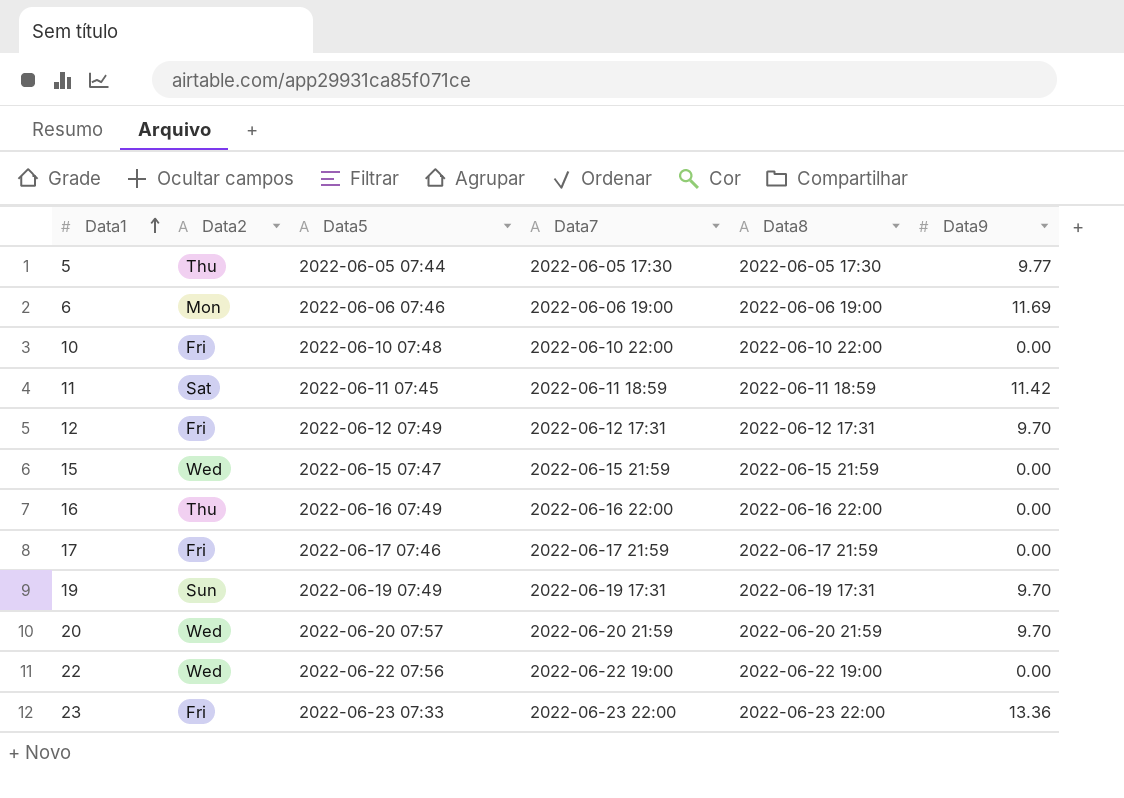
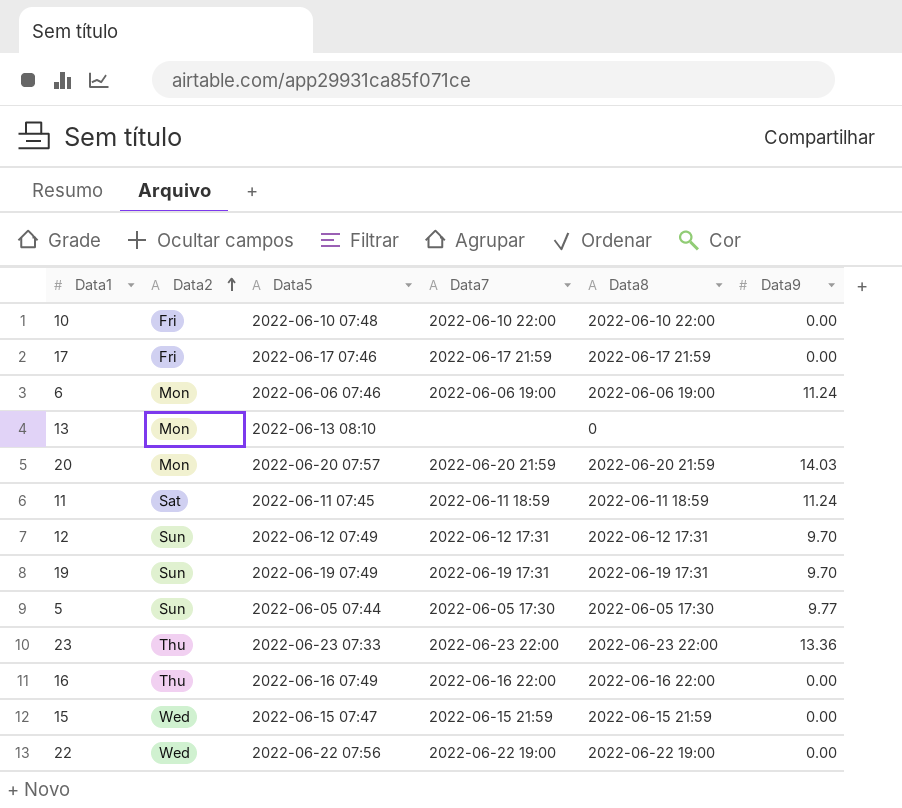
row order: Data1 ascending -> Data2 ascending
6 | Data9: 11.69 -> 11.24
row 13: none -> Mon | 2022-06-13 08:10 | none | 0 | none
20 | Data2: Wed -> Mon
20 | Data9: 9.70 -> 14.03
11 | Data9: 11.42 -> 11.24
12 | Data2: Fri -> Sun
5 | Data2: Thu -> Sun
23 | Data2: Fri -> Thu

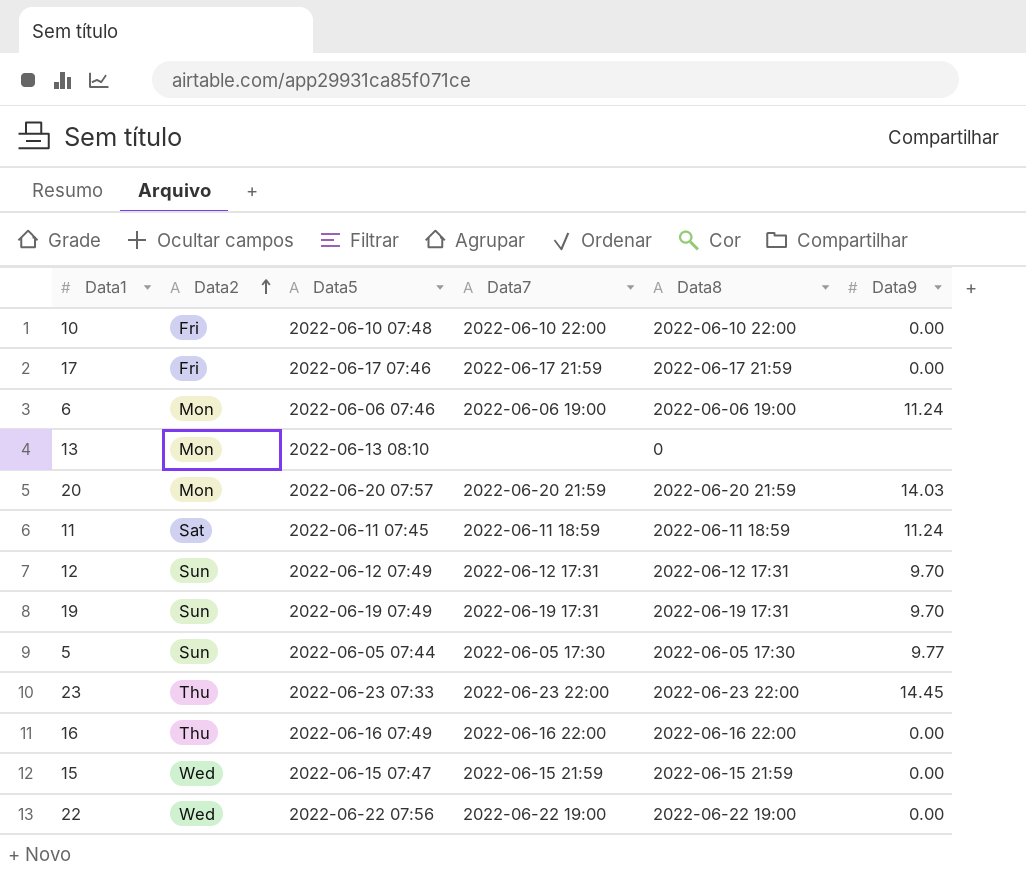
23 | Data9: 13.36 -> 14.45

